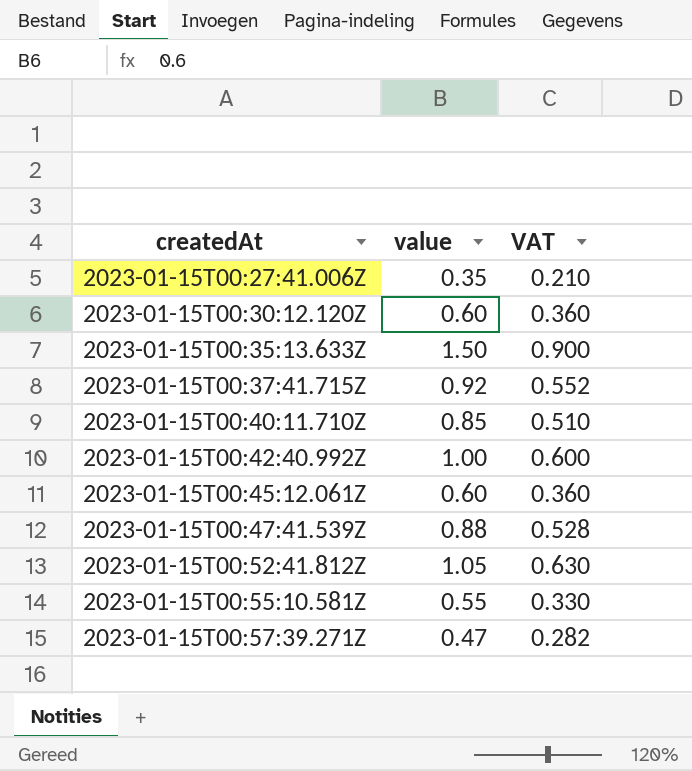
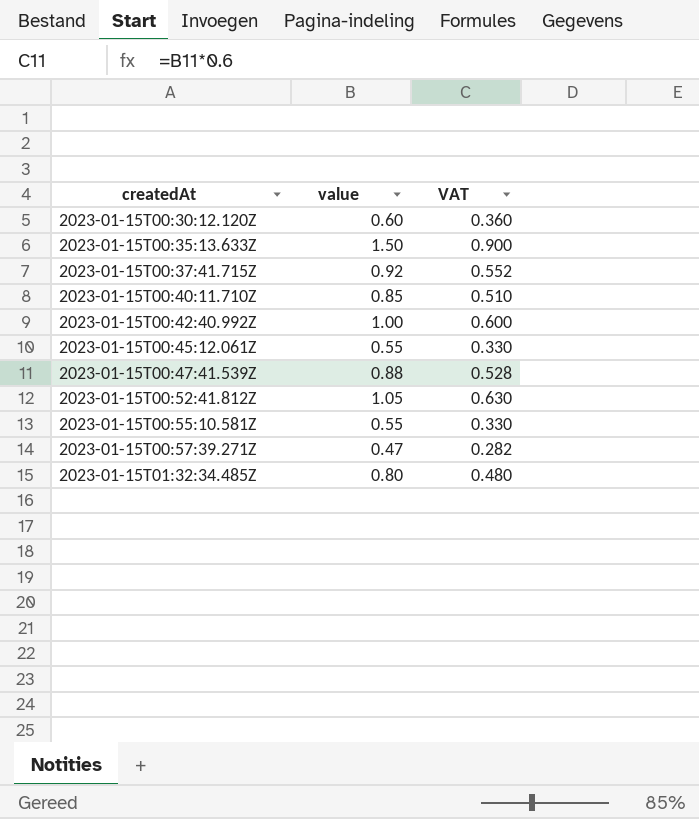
row 2023-01-15T00:27:41.006Z: 0.35 | 0.210 -> none
2023-01-15T00:45:12.061Z | value: 0.60 -> 0.55
2023-01-15T00:45:12.061Z | VAT: 0.360 -> 0.330
row 2023-01-15T01:32:34.485Z: none -> 0.80 | 0.480

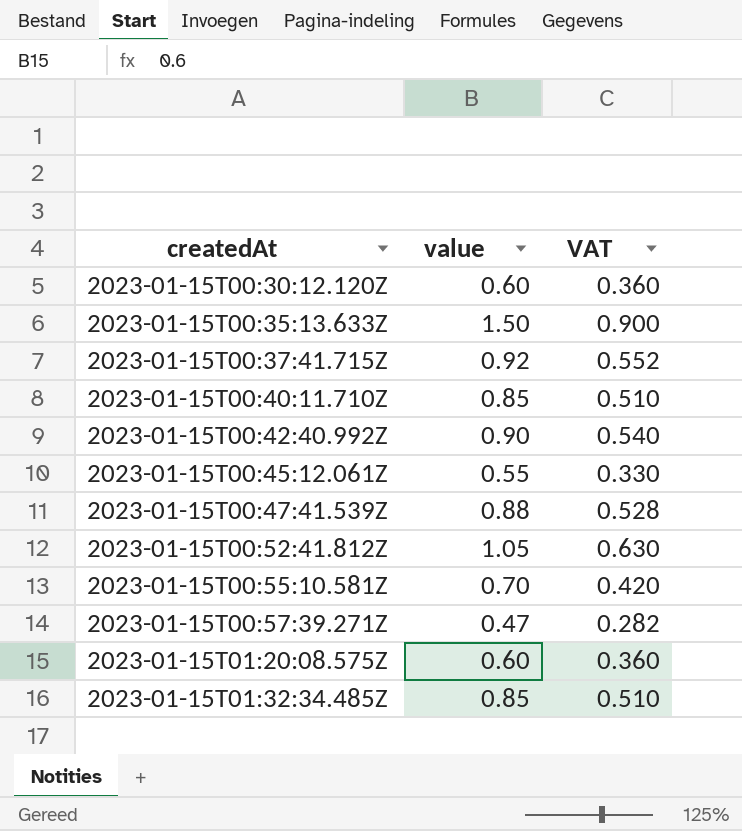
2023-01-15T00:42:40.992Z | value: 1.00 -> 0.90
2023-01-15T00:42:40.992Z | VAT: 0.600 -> 0.540
2023-01-15T00:55:10.581Z | value: 0.55 -> 0.70
2023-01-15T00:55:10.581Z | VAT: 0.330 -> 0.420
row 2023-01-15T01:20:08.575Z: none -> 0.60 | 0.360
2023-01-15T01:32:34.485Z | value: 0.80 -> 0.85
2023-01-15T01:32:34.485Z | VAT: 0.480 -> 0.510

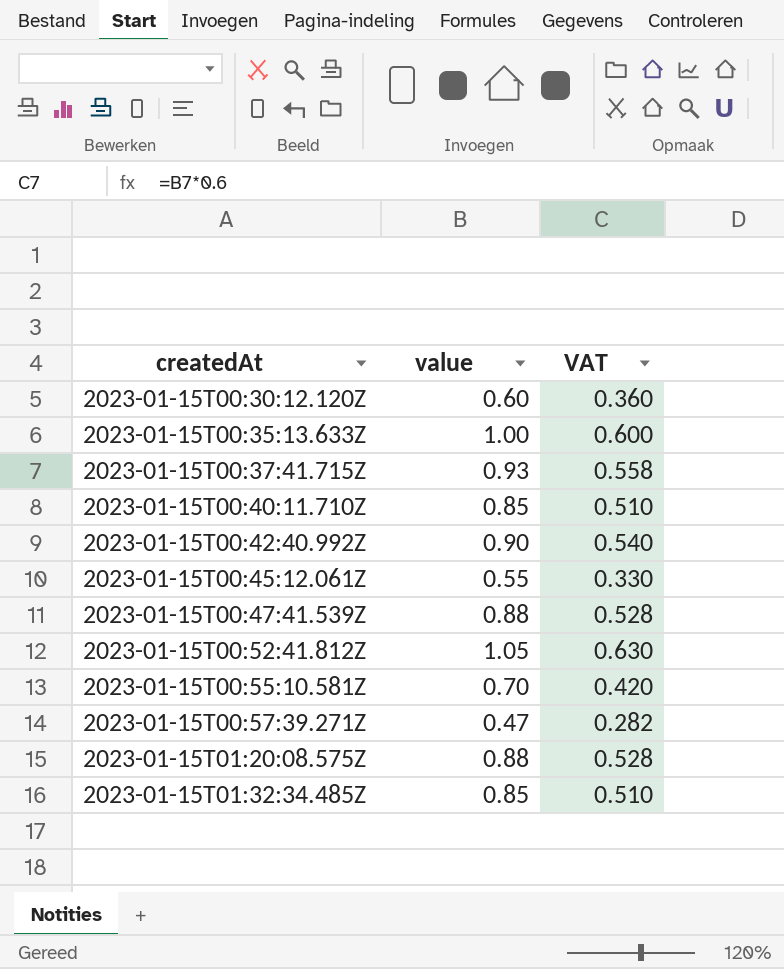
2023-01-15T00:35:13.633Z | value: 1.50 -> 1.00
2023-01-15T00:35:13.633Z | VAT: 0.900 -> 0.600
2023-01-15T00:37:41.715Z | value: 0.92 -> 0.93
2023-01-15T00:37:41.715Z | VAT: 0.552 -> 0.558
2023-01-15T01:20:08.575Z | value: 0.60 -> 0.88
2023-01-15T01:20:08.575Z | VAT: 0.360 -> 0.528

